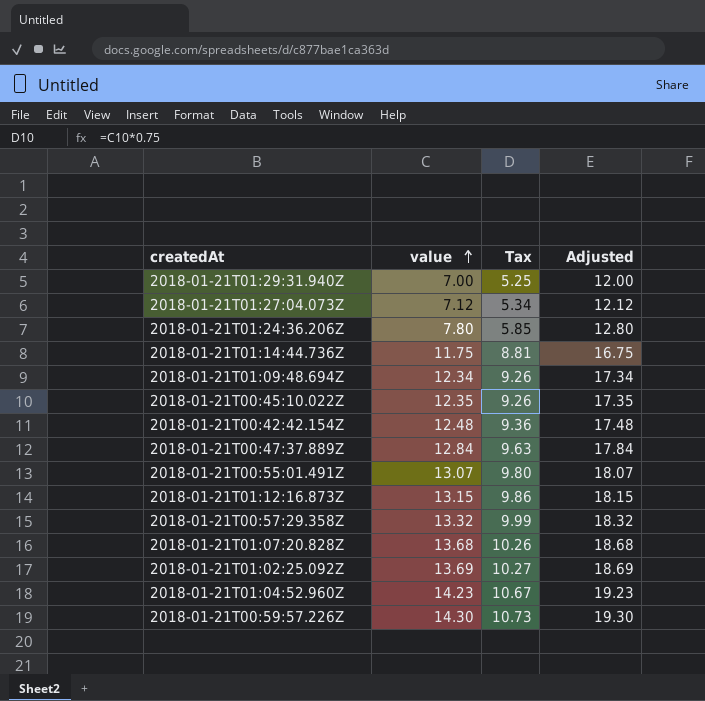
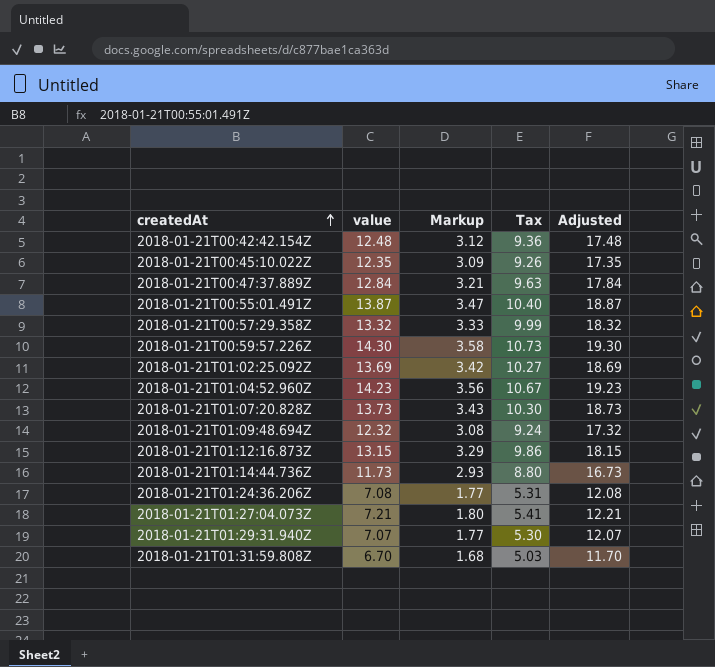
row order: value ascending -> createdAt ascending
column Markup | formula: none -> [value] * 0.25
2018-01-21T00:55:01.491Z | value: 13.07 -> 13.87
2018-01-21T00:55:01.491Z | Tax: 9.80 -> 10.40
2018-01-21T00:55:01.491Z | Adjusted: 18.07 -> 18.87
2018-01-21T01:07:20.828Z | value: 13.68 -> 13.73
2018-01-21T01:07:20.828Z | Tax: 10.26 -> 10.30
2018-01-21T01:07:20.828Z | Adjusted: 18.68 -> 18.73
2018-01-21T01:09:48.694Z | value: 12.34 -> 12.32
2018-01-21T01:09:48.694Z | Tax: 9.26 -> 9.24
2018-01-21T01:09:48.694Z | Adjusted: 17.34 -> 17.32
2018-01-21T01:14:44.736Z | value: 11.75 -> 11.73
2018-01-21T01:14:44.736Z | Tax: 8.81 -> 8.80
2018-01-21T01:14:44.736Z | Adjusted: 16.75 -> 16.73
2018-01-21T01:24:36.206Z | value: 7.80 -> 7.08
2018-01-21T01:24:36.206Z | Tax: 5.85 -> 5.31
2018-01-21T01:24:36.206Z | Adjusted: 12.80 -> 12.08
2018-01-21T01:27:04.073Z | value: 7.12 -> 7.21
2018-01-21T01:27:04.073Z | Tax: 5.34 -> 5.41
2018-01-21T01:27:04.073Z | Adjusted: 12.12 -> 12.21
2018-01-21T01:29:31.940Z | value: 7.00 -> 7.07
2018-01-21T01:29:31.940Z | Tax: 5.25 -> 5.30
2018-01-21T01:29:31.940Z | Adjusted: 12.00 -> 12.07
row 2018-01-21T01:31:59.808Z: none -> 6.70 | 1.68 | 5.03 | 11.70

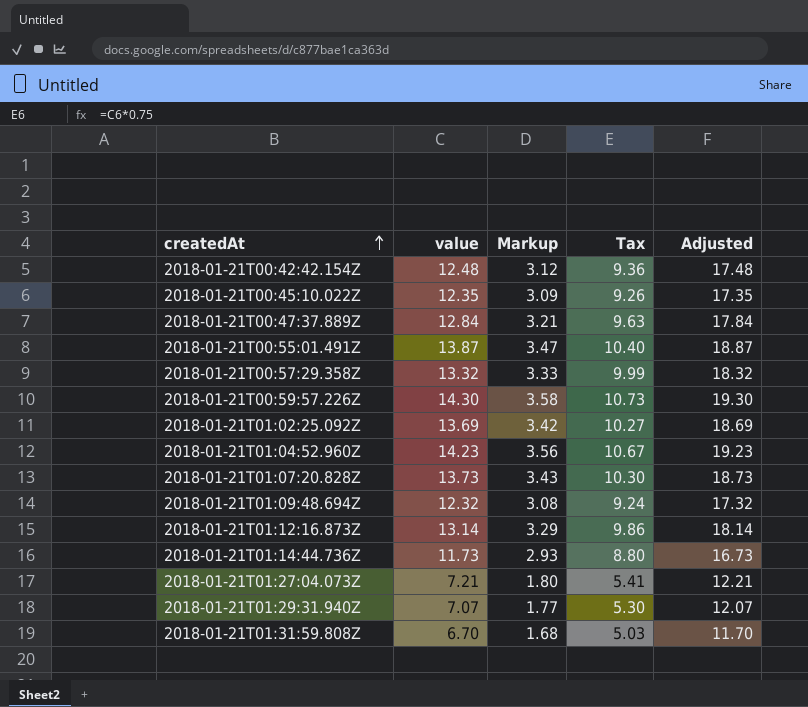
row 2018-01-21T01:24:36.206Z: 7.08 | 1.77 | 5.31 | 12.08 -> none
2018-01-21T01:12:16.873Z | value: 13.15 -> 13.14
2018-01-21T01:12:16.873Z | Adjusted: 18.15 -> 18.14

